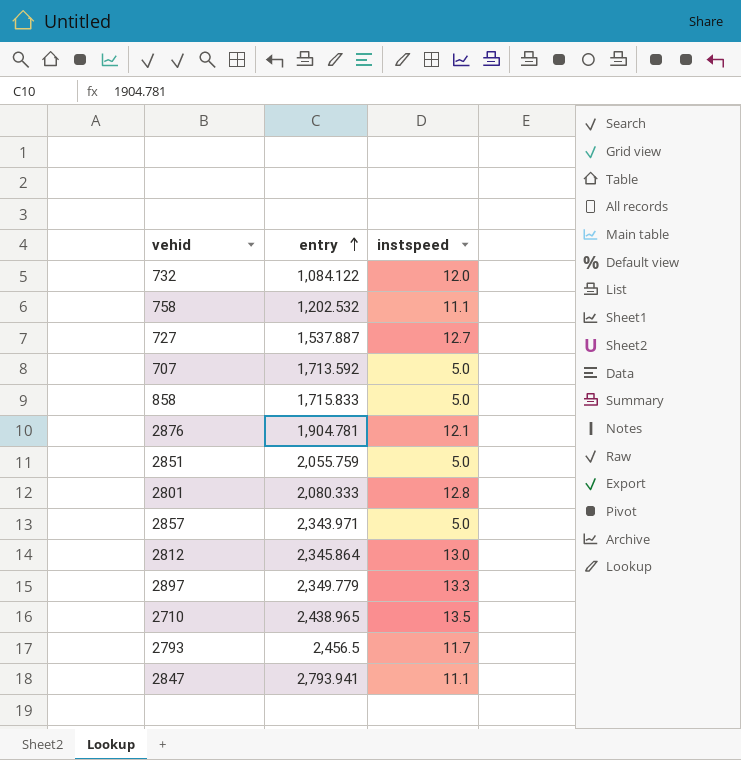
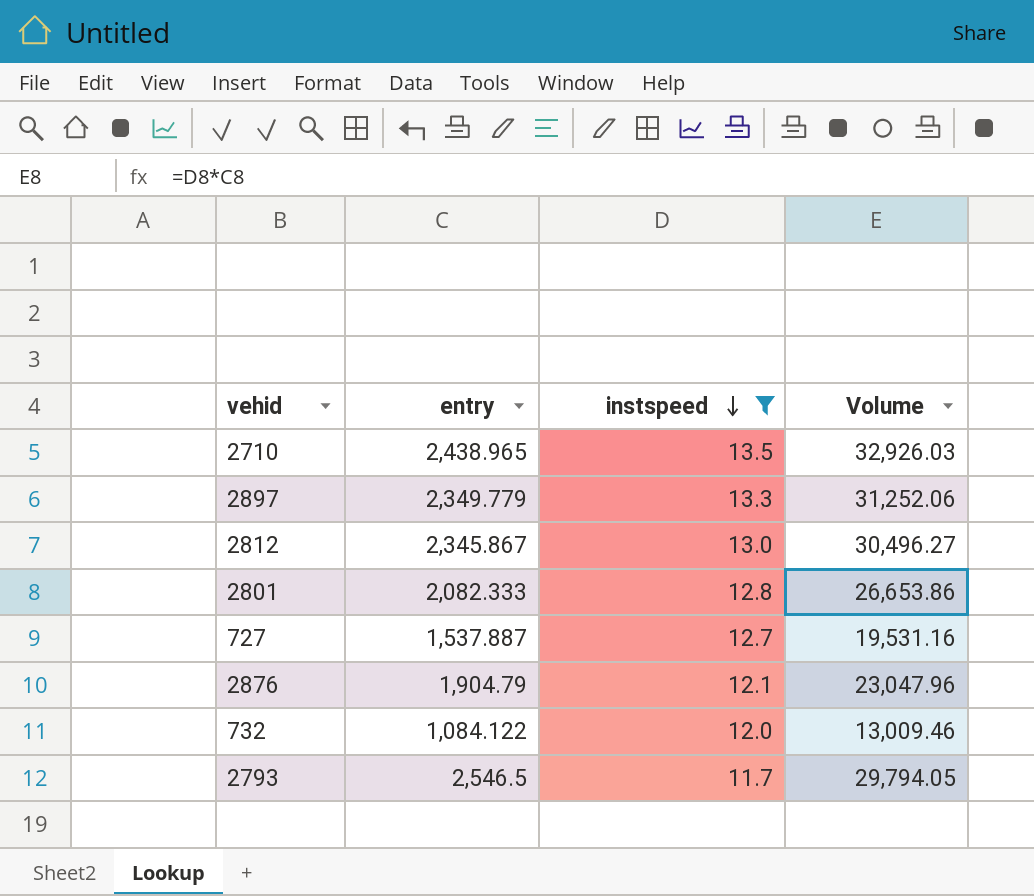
filter: none -> instspeed >= 11.7
row order: entry ascending -> instspeed descending
column Volume | formula: none -> [entry] * [instspeed]
2812 | entry: 2,345.864 -> 2,345.867
2801 | entry: 2,080.333 -> 2,082.333
2876 | entry: 1,904.781 -> 1,904.79
2793 | entry: 2,456.5 -> 2,546.5

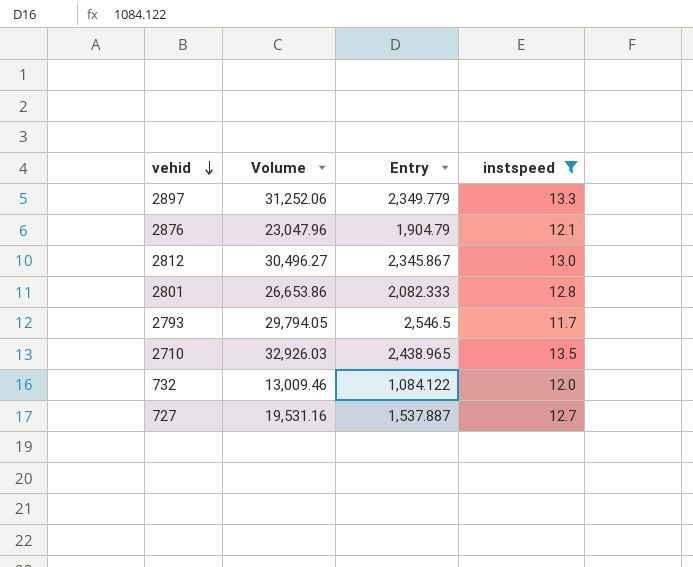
row order: instspeed descending -> vehid descending
column Volume | position: 4 -> 2
column name: entry -> Entry

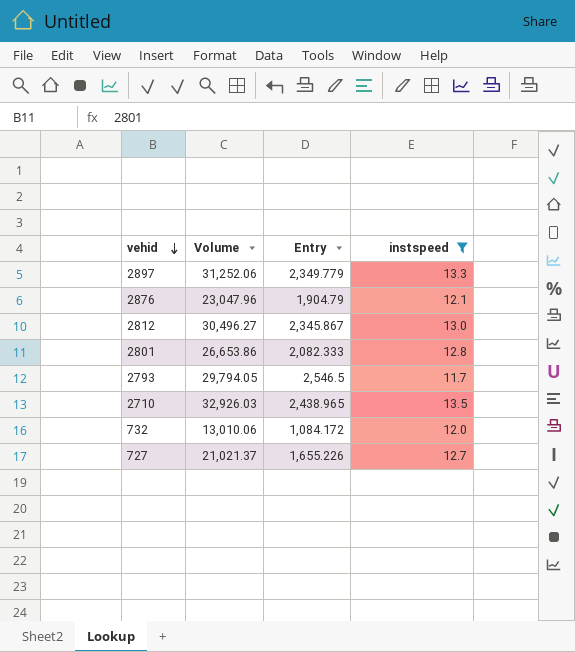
732 | Volume: 13,009.46 -> 13,010.06
732 | Entry: 1,084.122 -> 1,084.172
727 | Volume: 19,531.16 -> 21,021.37
727 | Entry: 1,537.887 -> 1,655.226

